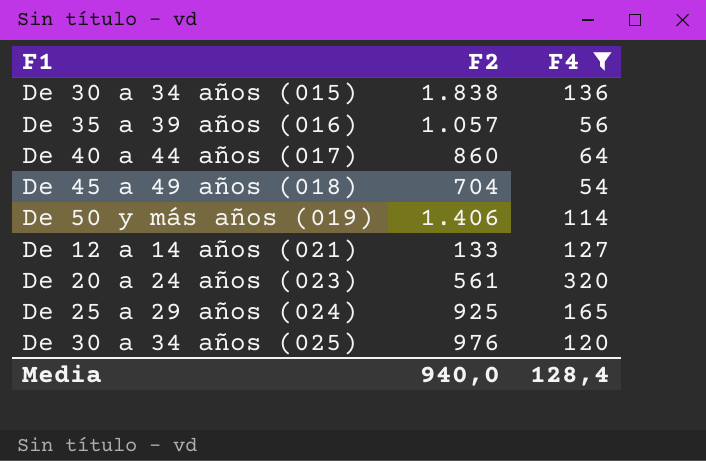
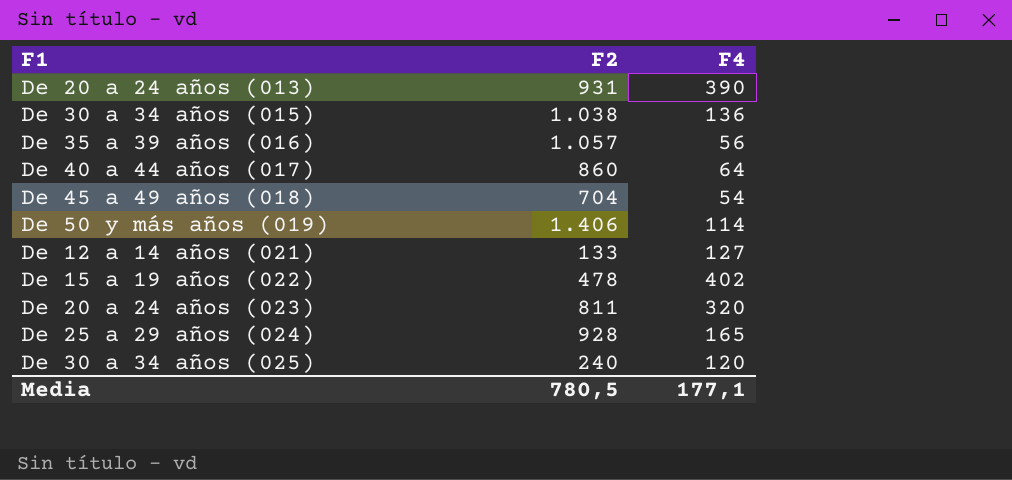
filter: F4 <= 320 -> none
De 30 a 34 años (015) | F2: 1.838 -> 1.038
De 20 a 24 años (023) | F2: 561 -> 811
De 25 a 29 años (024) | F2: 925 -> 928
De 30 a 34 años (025) | F2: 976 -> 240
Media | F2: 940,0 -> 780,5
Media | F4: 128,4 -> 177,1

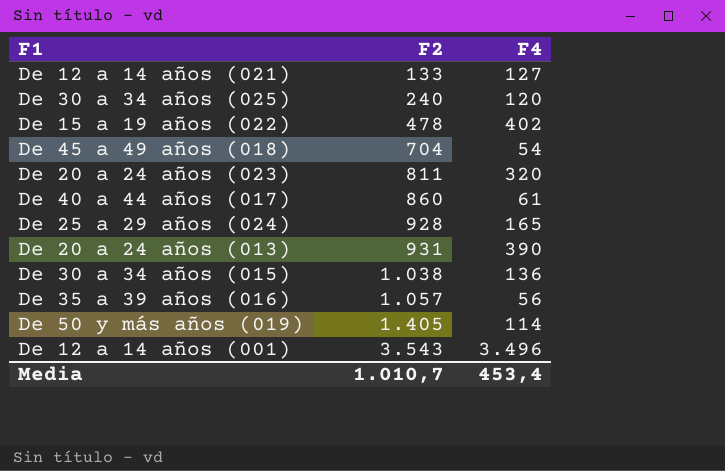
row order: none -> F2 ascending
De 40 a 44 años (017) | F4: 64 -> 61
De 50 y más años (019) | F2: 1.406 -> 1.405
row De 12 a 14 años (001): none -> 3.543 | 3.496
Media | F2: 780,5 -> 1.010,7
Media | F4: 177,1 -> 453,4

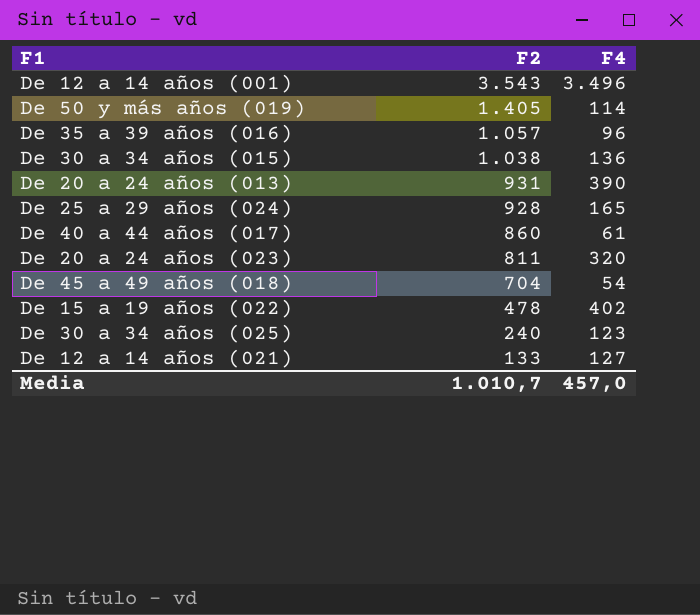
row order: F2 ascending -> F2 descending
De 35 a 39 años (016) | F4: 56 -> 96
De 30 a 34 años (025) | F4: 120 -> 123
Media | F4: 453,4 -> 457,0

